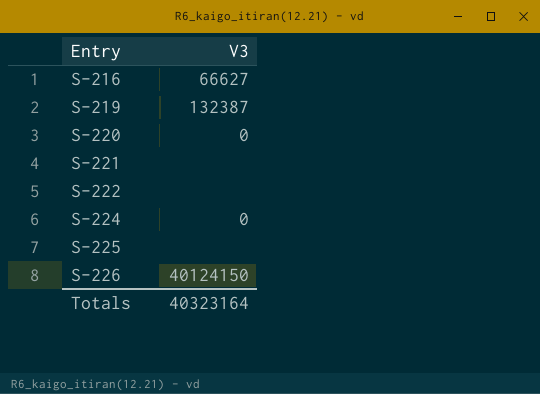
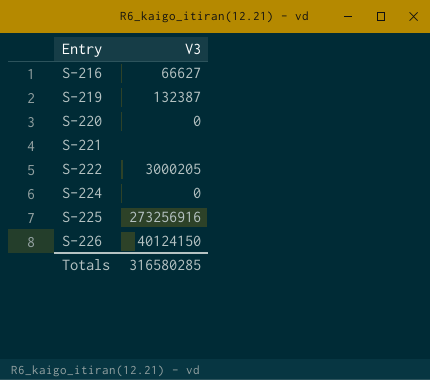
S-222 | V3: none -> 3000205
S-225 | V3: none -> 273256916
Totals | V3: 40323164 -> 316580285

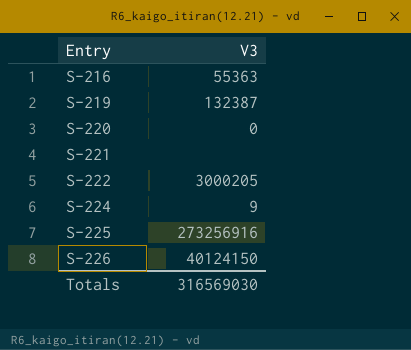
S-216 | V3: 66627 -> 55363
S-224 | V3: 0 -> 9
Totals | V3: 316580285 -> 316569030

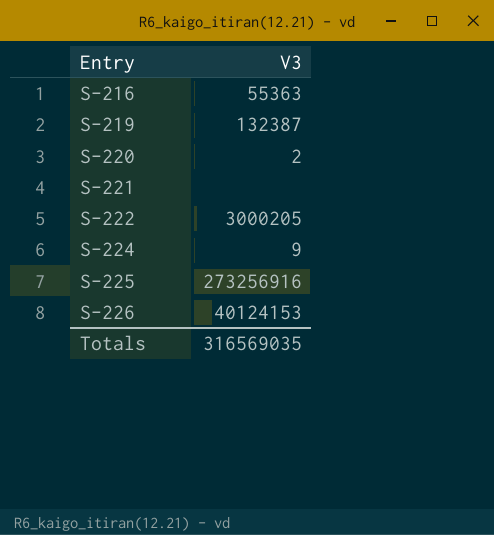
S-220 | V3: 0 -> 2
S-226 | V3: 40124150 -> 40124153
Totals | V3: 316569030 -> 316569035

